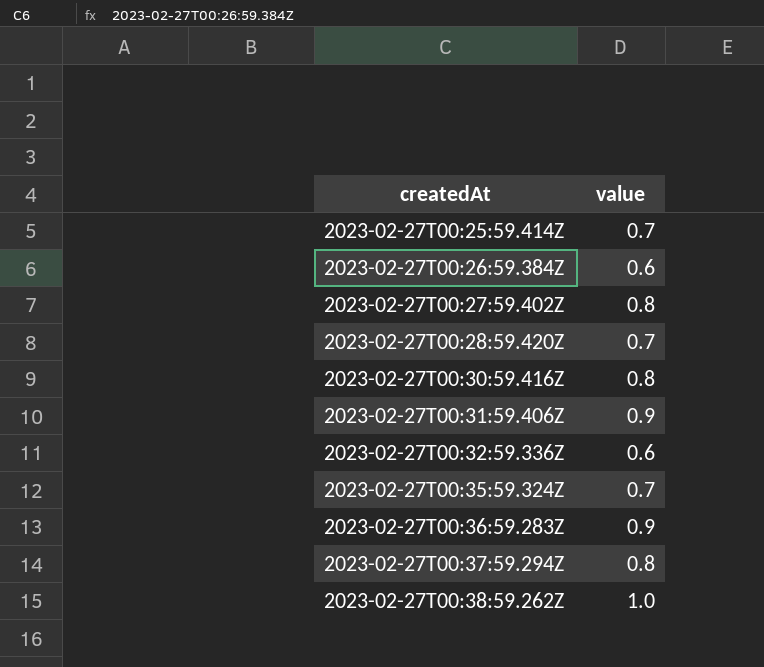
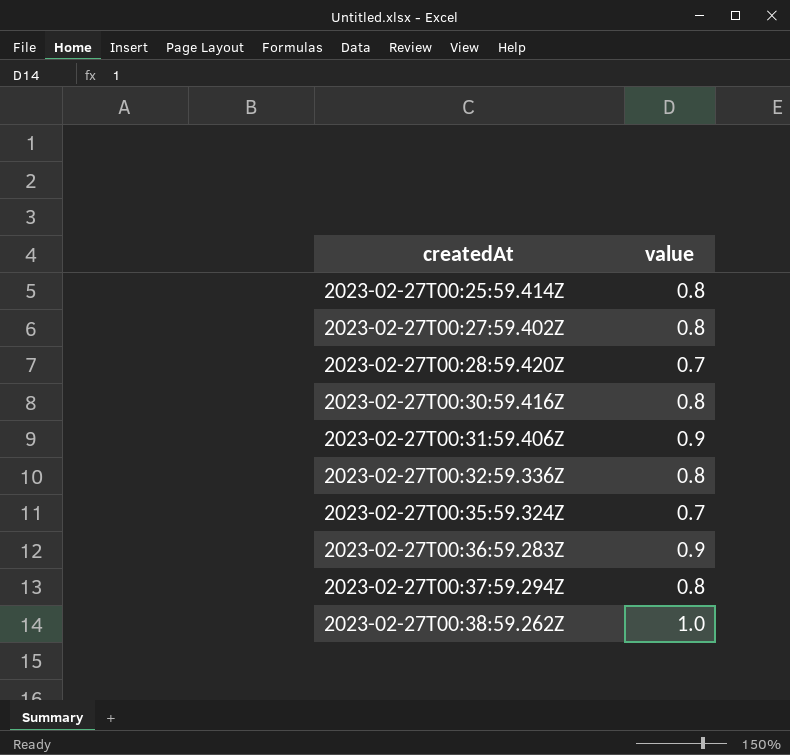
row 2023-02-27T00:26:59.384Z: 0.6 -> none
2023-02-27T00:25:59.414Z | value: 0.7 -> 0.8
2023-02-27T00:32:59.336Z | value: 0.6 -> 0.8

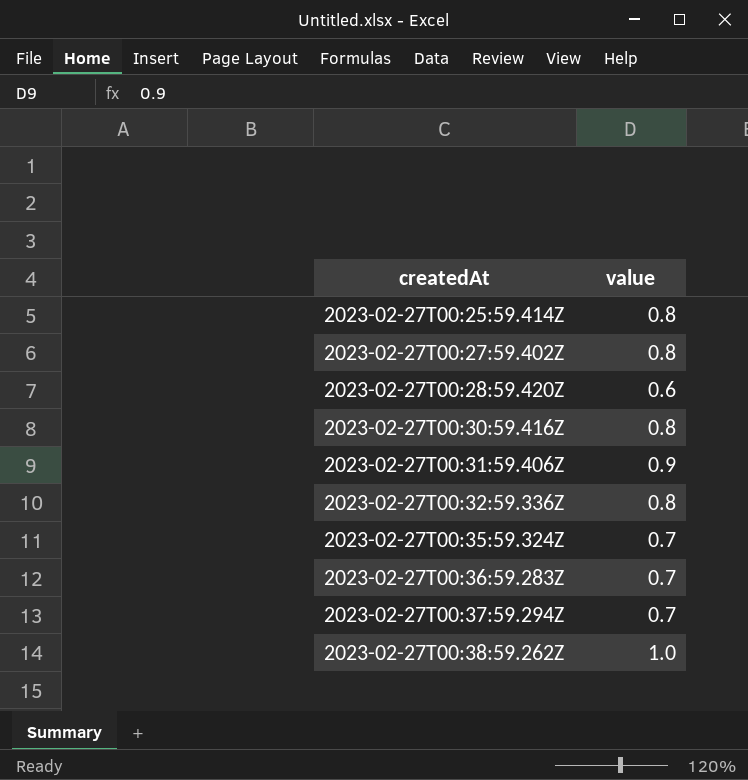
2023-02-27T00:28:59.420Z | value: 0.7 -> 0.6
2023-02-27T00:36:59.283Z | value: 0.9 -> 0.7
2023-02-27T00:37:59.294Z | value: 0.8 -> 0.7

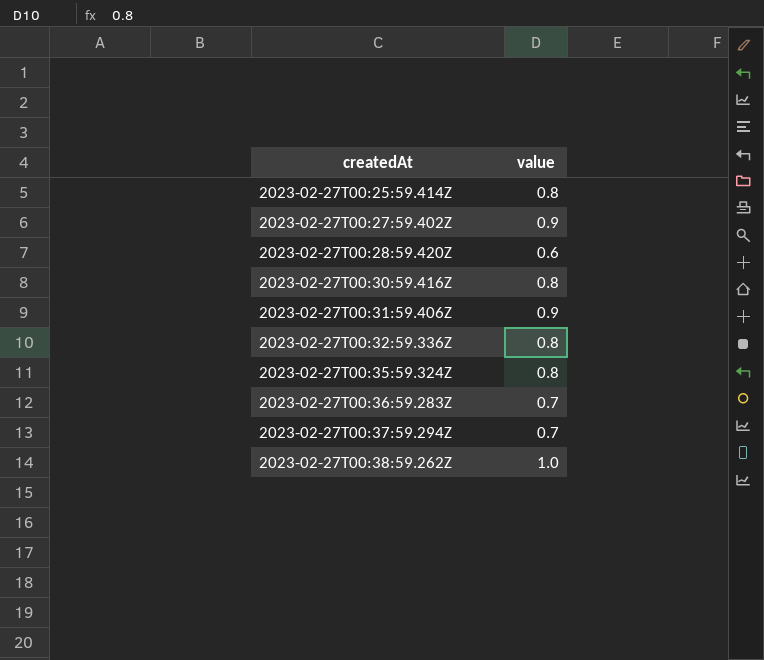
2023-02-27T00:27:59.402Z | value: 0.8 -> 0.9
2023-02-27T00:35:59.324Z | value: 0.7 -> 0.8

